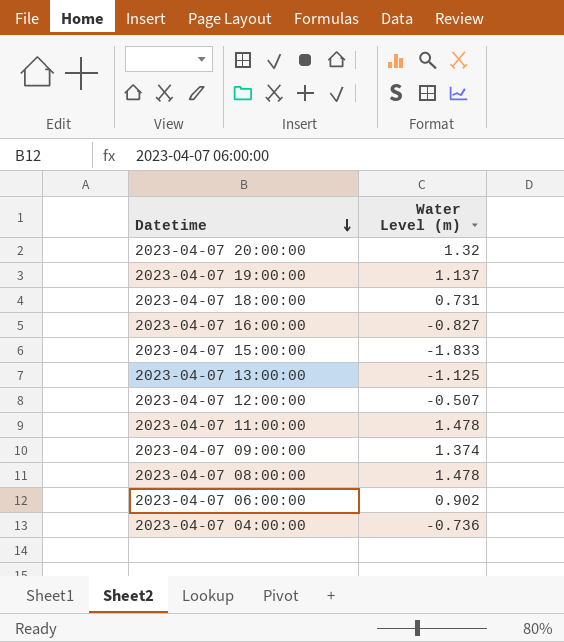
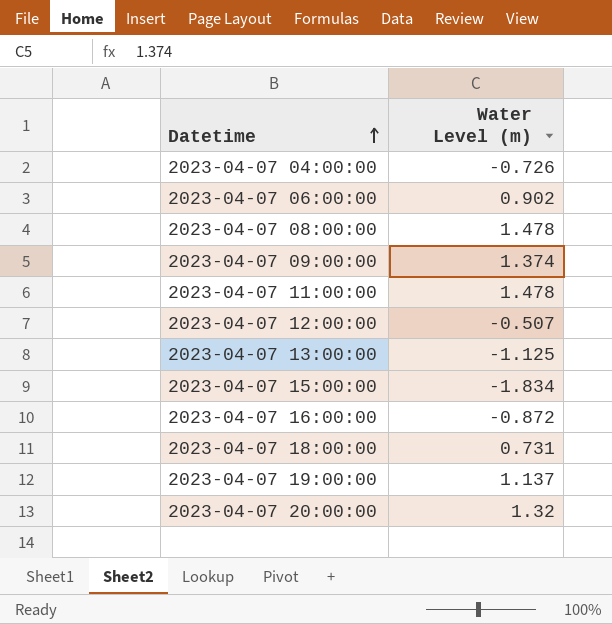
row order: Datetime descending -> Datetime ascending
2023-04-07 04:00:00 | Water Level (m): -0.736 -> -0.726
2023-04-07 15:00:00 | Water Level (m): -1.833 -> -1.834
2023-04-07 16:00:00 | Water Level (m): -0.827 -> -0.872

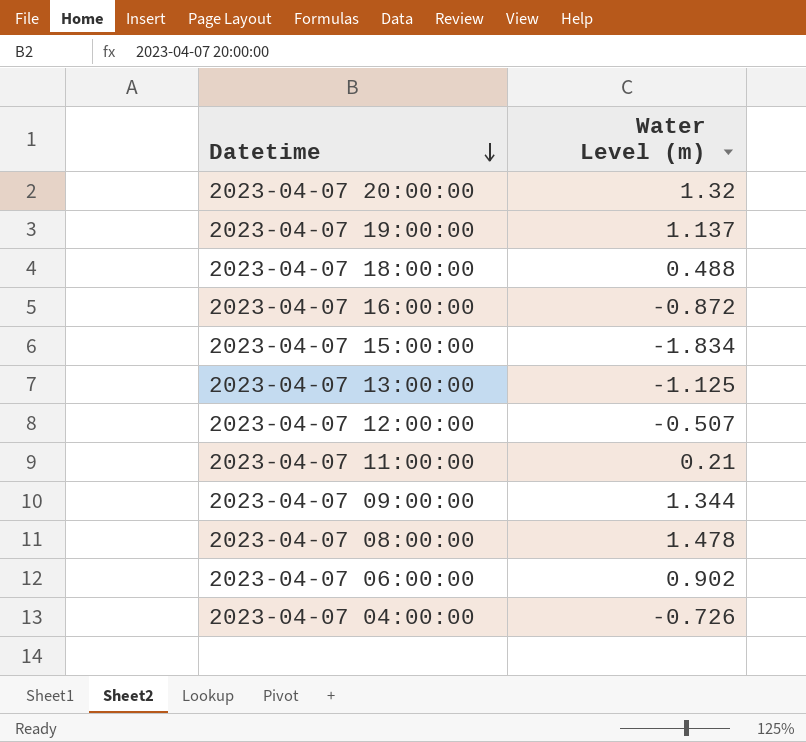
row order: Datetime ascending -> Datetime descending
2023-04-07 18:00:00 | Water Level (m): 0.731 -> 0.488
2023-04-07 11:00:00 | Water Level (m): 1.478 -> 0.21
2023-04-07 09:00:00 | Water Level (m): 1.374 -> 1.344

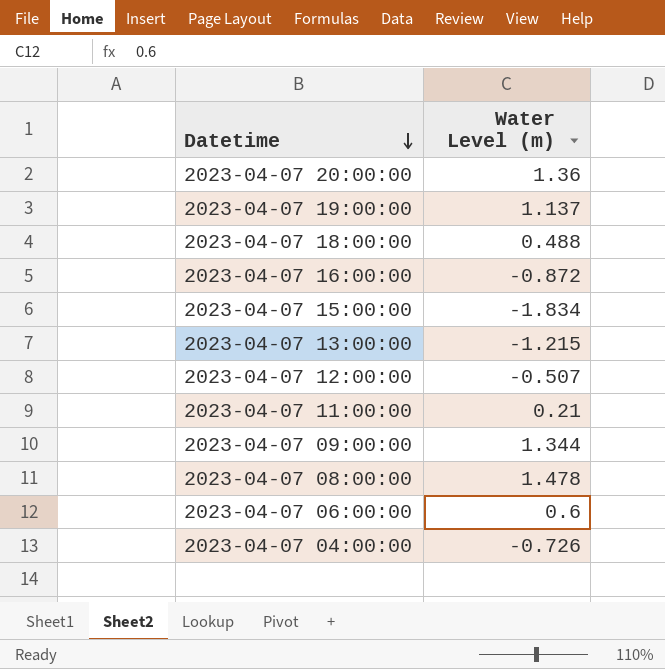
2023-04-07 20:00:00 | Water Level (m): 1.32 -> 1.36
2023-04-07 13:00:00 | Water Level (m): -1.125 -> -1.215
2023-04-07 06:00:00 | Water Level (m): 0.902 -> 0.6

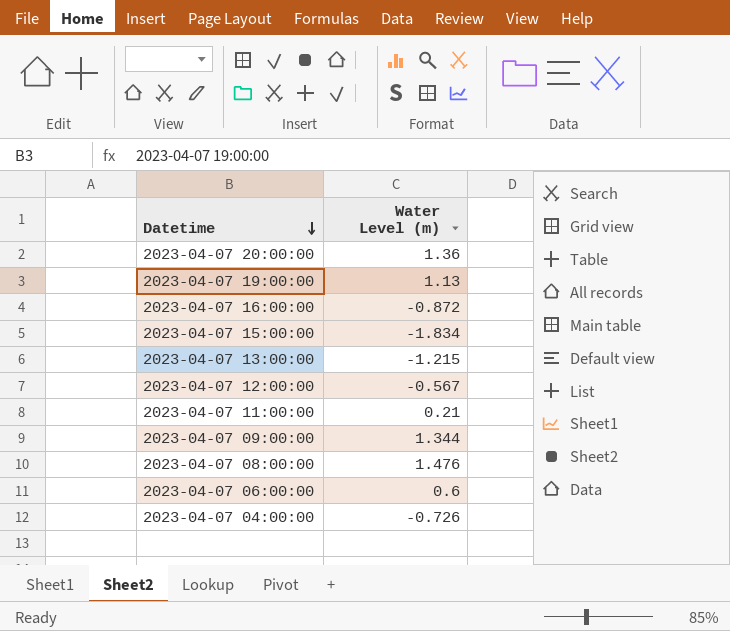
row 2023-04-07 18:00:00: 0.488 -> none
2023-04-07 19:00:00 | Water Level (m): 1.137 -> 1.13
2023-04-07 12:00:00 | Water Level (m): -0.507 -> -0.567
2023-04-07 08:00:00 | Water Level (m): 1.478 -> 1.476

